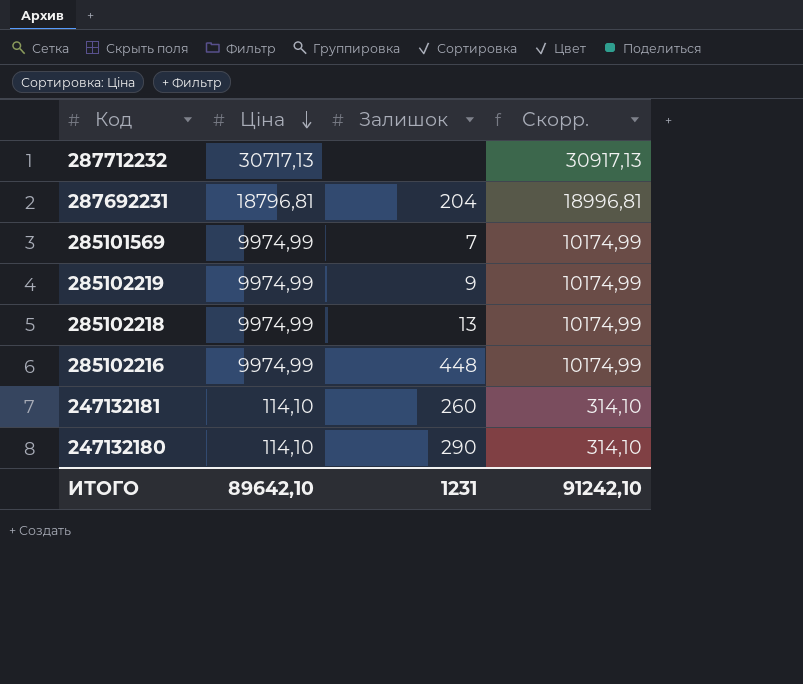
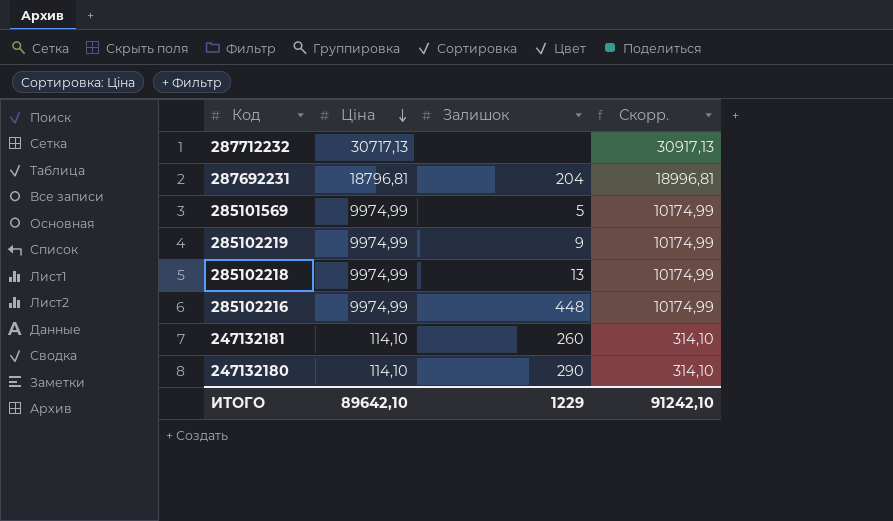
285101569 | Залишок: 7 -> 5
ИТОГО | Залишок: 1231 -> 1229

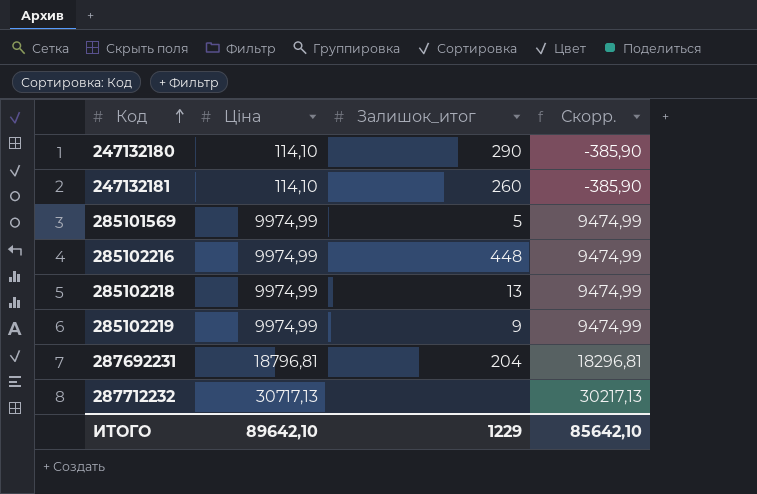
row order: Ціна descending -> Код ascending
column name: Залишок -> Залишок_итог
column Скорр. | formula: [Ціна] + 200 -> [Ціна] - 500
ИТОГО | Скорр.: 91242,10 -> 85642,10

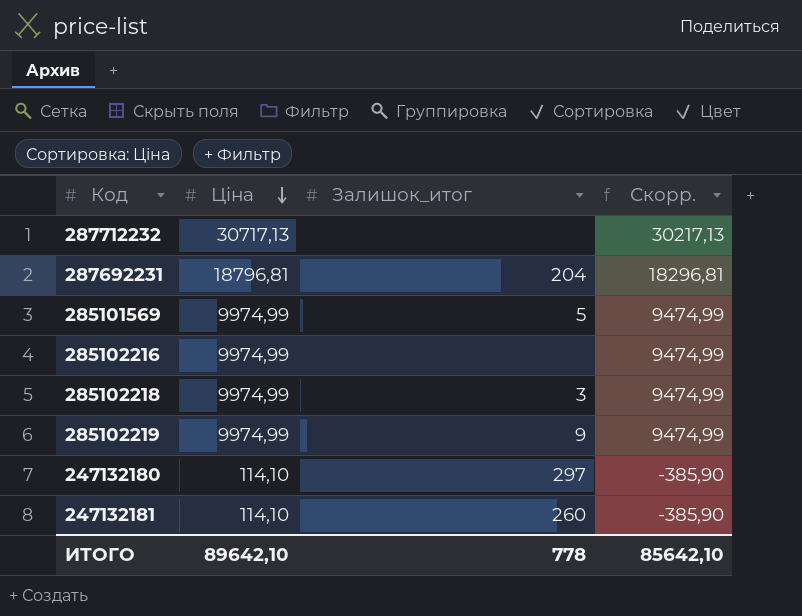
row order: Код ascending -> Ціна descending
285102216 | Залишок_итог: 448 -> none
285102218 | Залишок_итог: 13 -> 3
247132180 | Залишок_итог: 290 -> 297
ИТОГО | Залишок_итог: 1229 -> 778

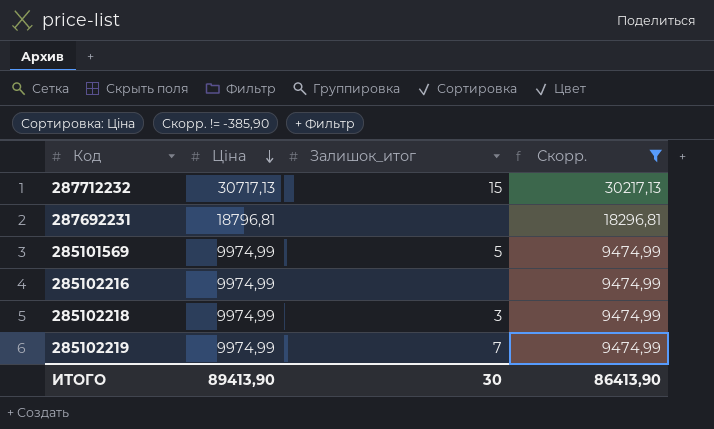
filter: none -> Скорр. != -385,90
287712232 | Залишок_итог: none -> 15
287692231 | Залишок_итог: 204 -> none
285102219 | Залишок_итог: 9 -> 7
ИТОГО | Ціна: 89642,10 -> 89413,90
ИТОГО | Залишок_итог: 778 -> 30
ИТОГО | Скорр.: 85642,10 -> 86413,90

